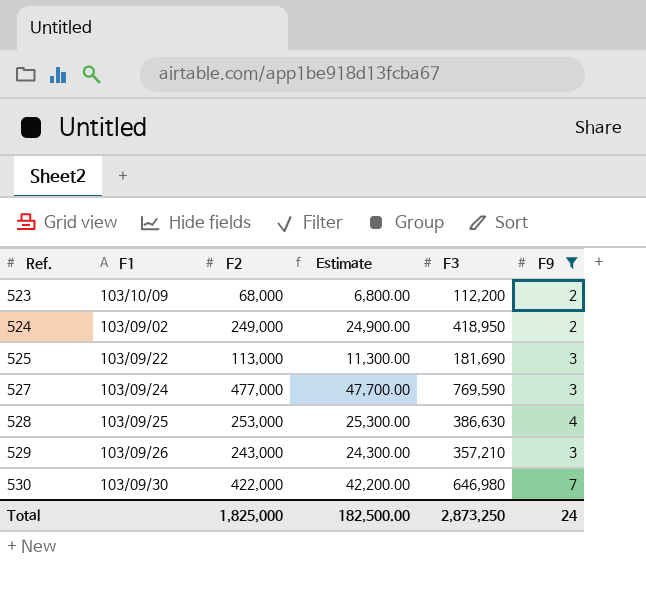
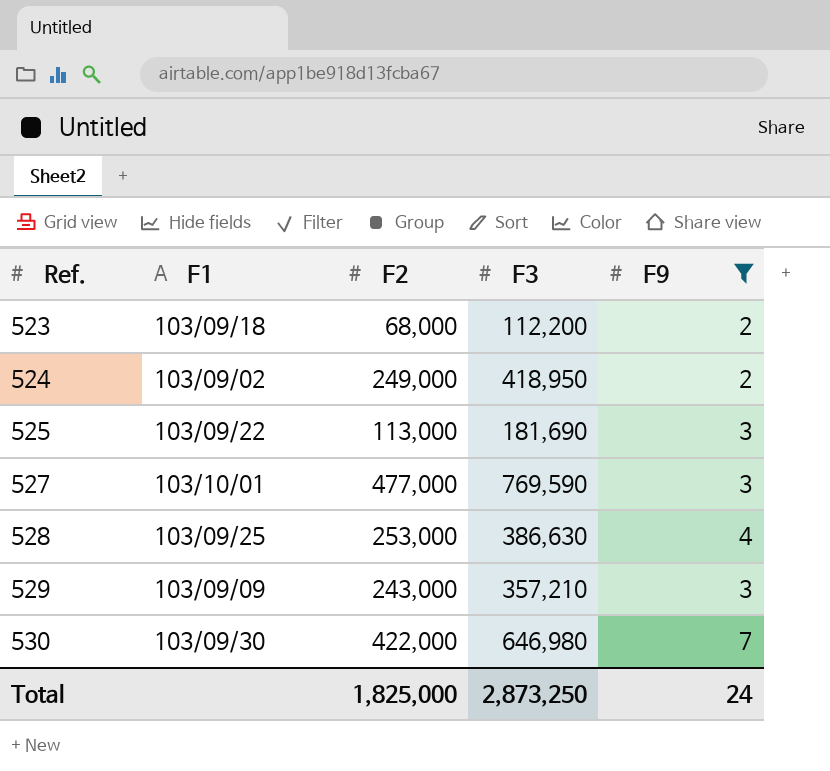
column Estimate | formula: [F2] * 0.1 -> none
523 | F1: 103/10/09 -> 103/09/18
527 | F1: 103/09/24 -> 103/10/01
529 | F1: 103/09/26 -> 103/09/09

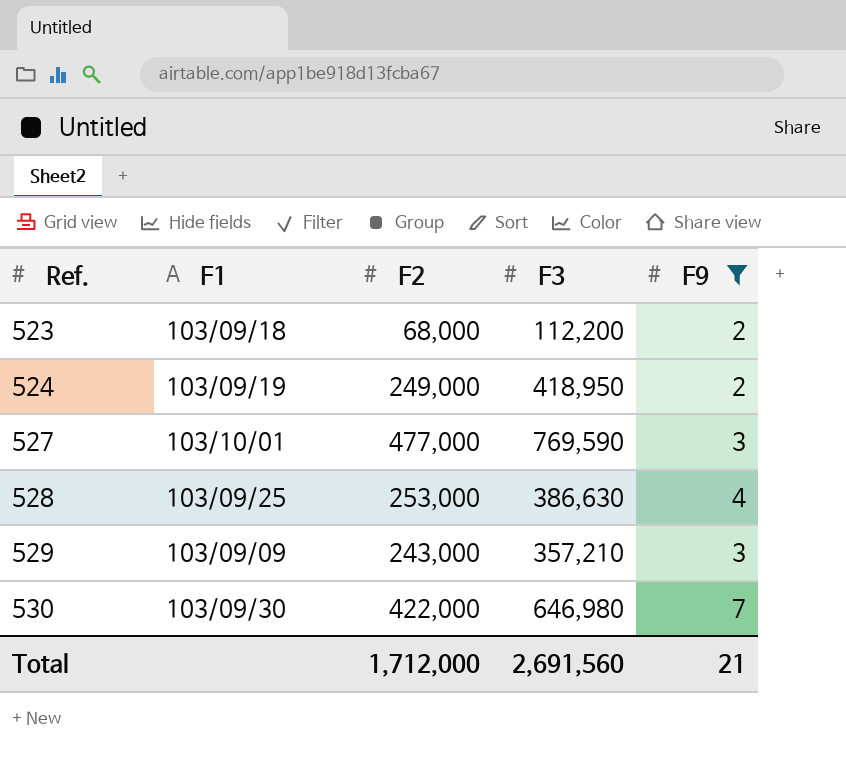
row 525: 103/09/22 | 113,000 | 181,690 | 3 -> none
524 | F1: 103/09/02 -> 103/09/19
Total | F2: 1,825,000 -> 1,712,000
Total | F3: 2,873,250 -> 2,691,560
Total | F9: 24 -> 21

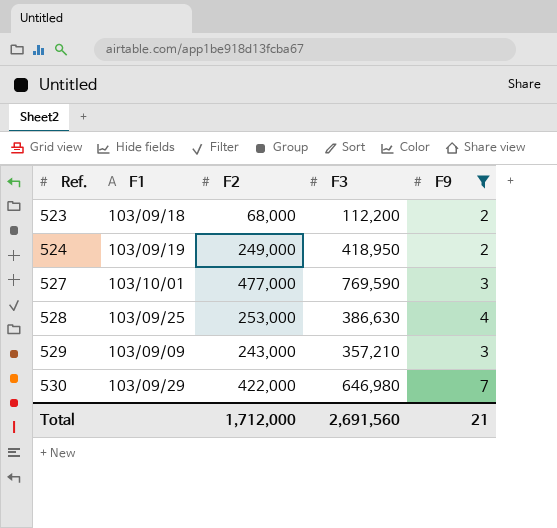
530 | F1: 103/09/30 -> 103/09/29

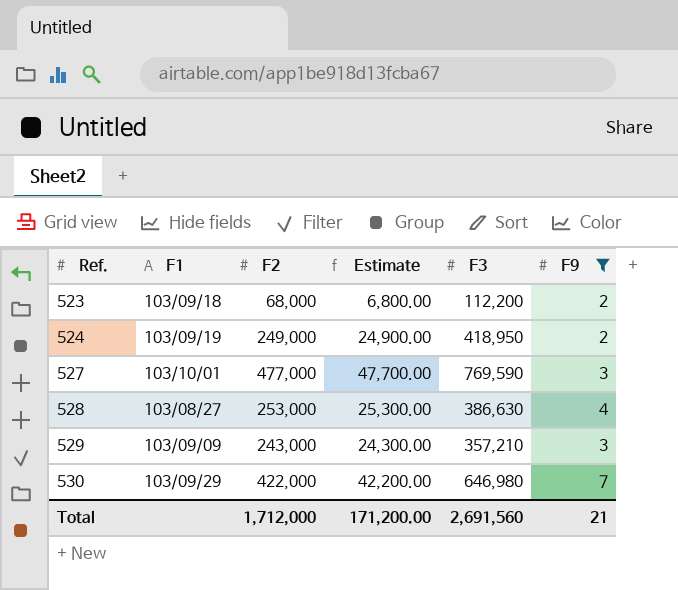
column Estimate | formula: none -> [F2] * 0.1
528 | F1: 103/09/25 -> 103/08/27

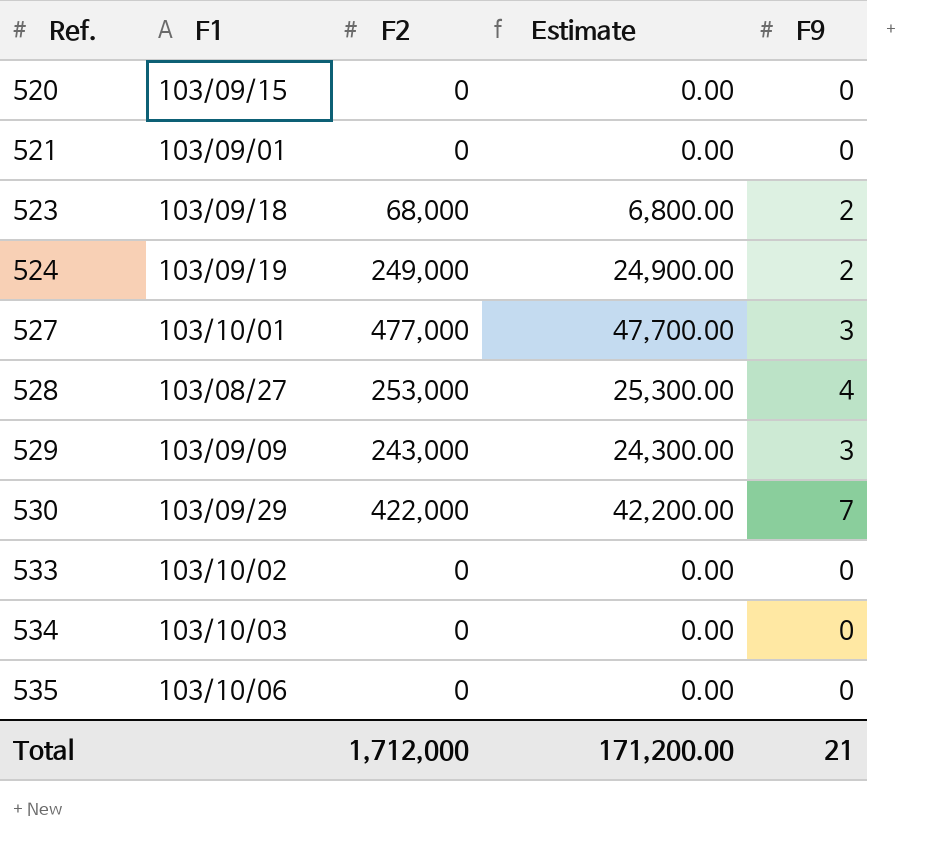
filter: F9 != 0 -> none
column F3 | position: 5 -> none

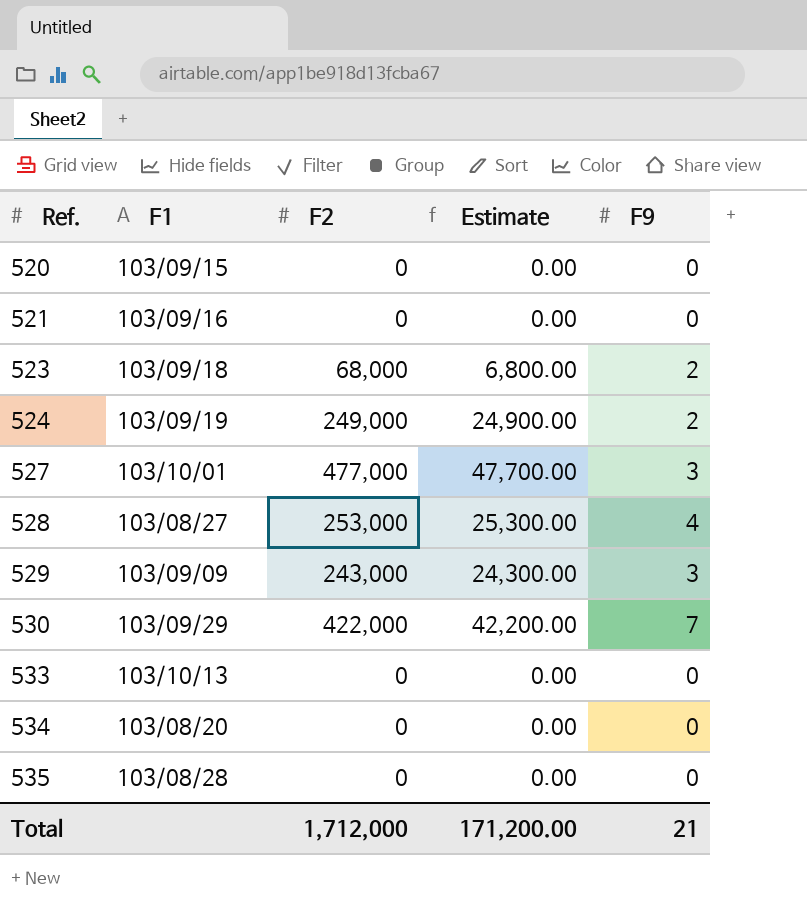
521 | F1: 103/09/01 -> 103/09/16
533 | F1: 103/10/02 -> 103/10/13
534 | F1: 103/10/03 -> 103/08/20
535 | F1: 103/10/06 -> 103/08/28

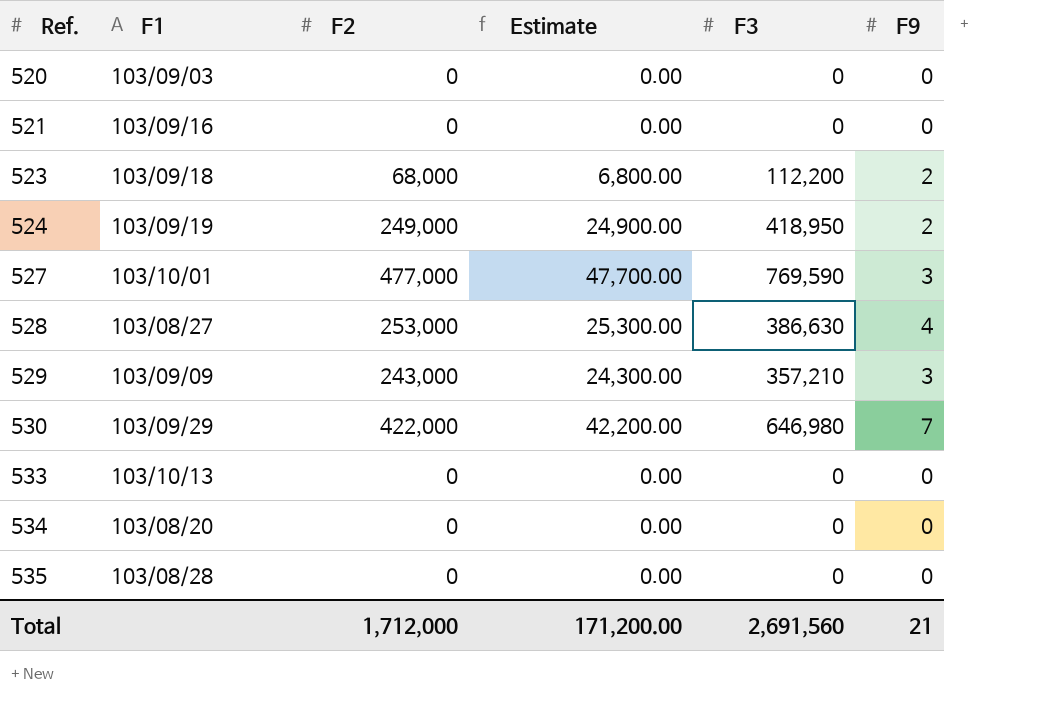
column F3 | position: none -> 5
520 | F1: 103/09/15 -> 103/09/03

